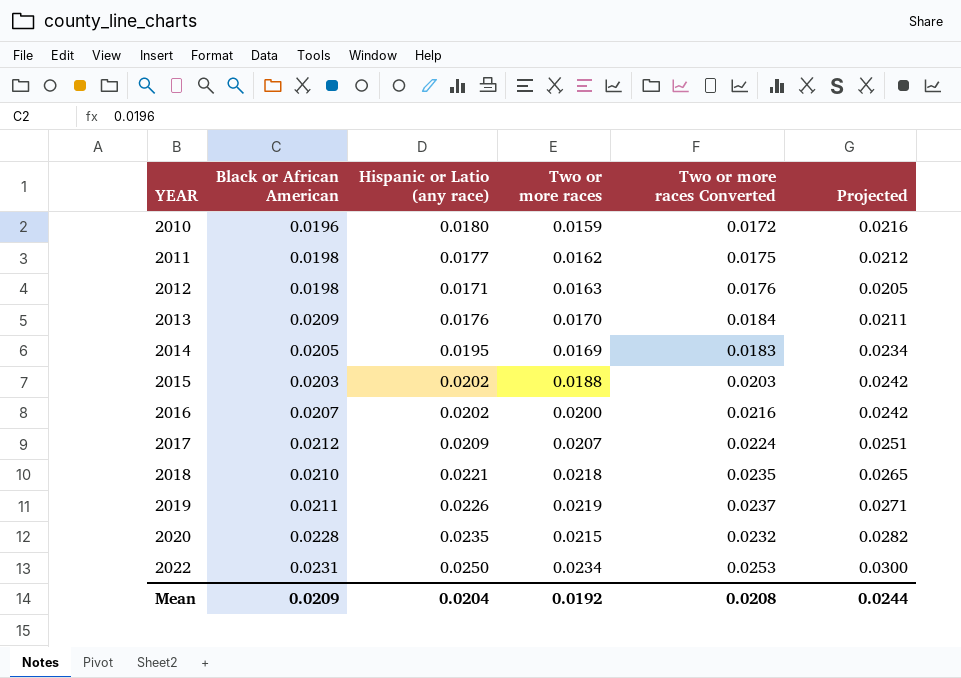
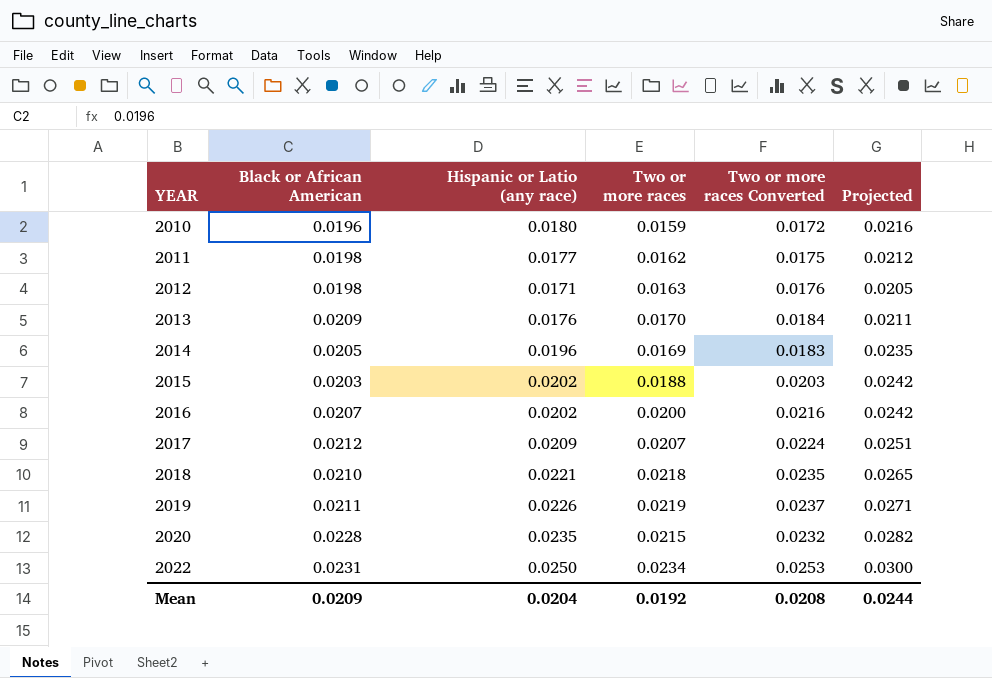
2014 | Hispanic or Latio (any race): 0.0195 -> 0.0196
2014 | Projected: 0.0234 -> 0.0235

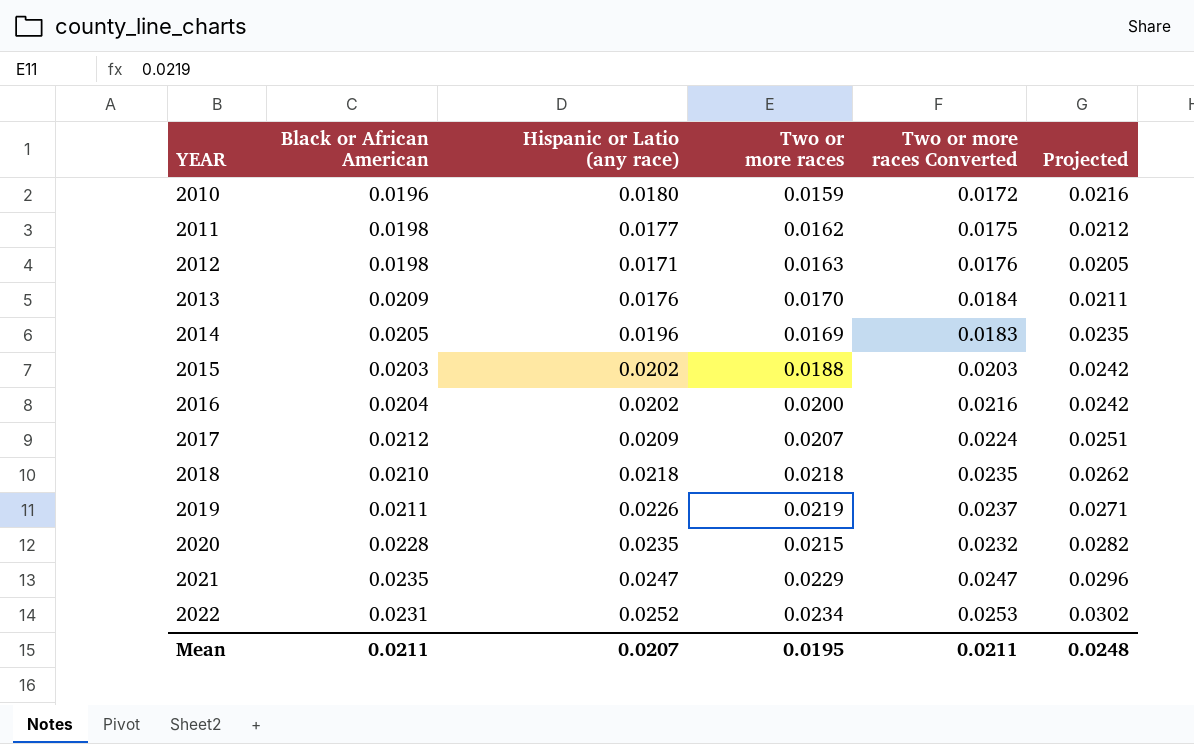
2016 | Black or African American: 0.0207 -> 0.0204
2018 | Hispanic or Latio (any race): 0.0221 -> 0.0218
2018 | Projected: 0.0265 -> 0.0262
row 2021: none -> 0.0235 | 0.0247 | 0.0229 | 0.0247 | 0.0296
2022 | Hispanic or Latio (any race): 0.0250 -> 0.0252
2022 | Projected: 0.0300 -> 0.0302
Mean | Black or African American: 0.0209 -> 0.0211
Mean | Hispanic or Latio (any race): 0.0204 -> 0.0207
Mean | Two or more races: 0.0192 -> 0.0195
Mean | Two or more races Converted: 0.0208 -> 0.0211
Mean | Projected: 0.0244 -> 0.0248

